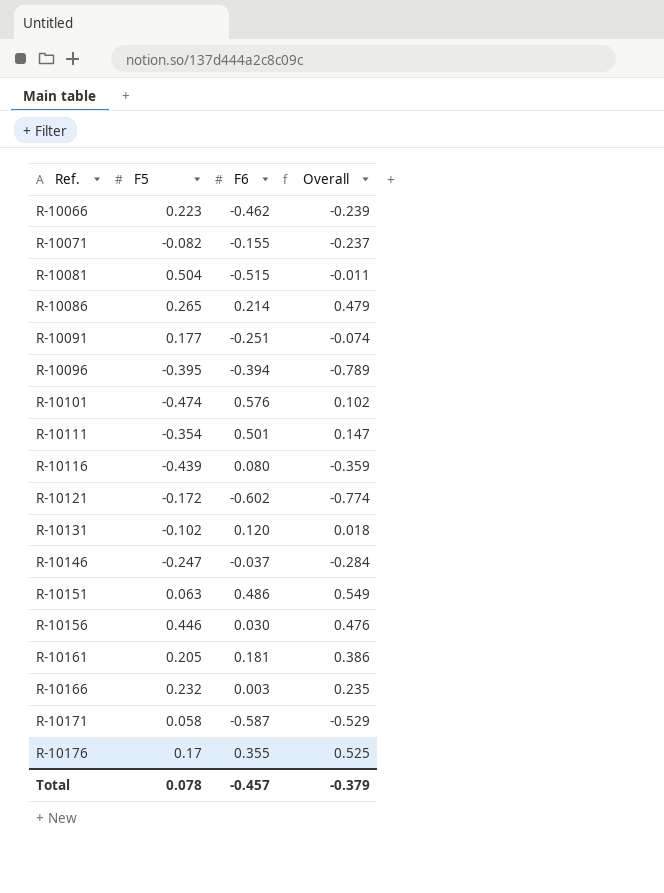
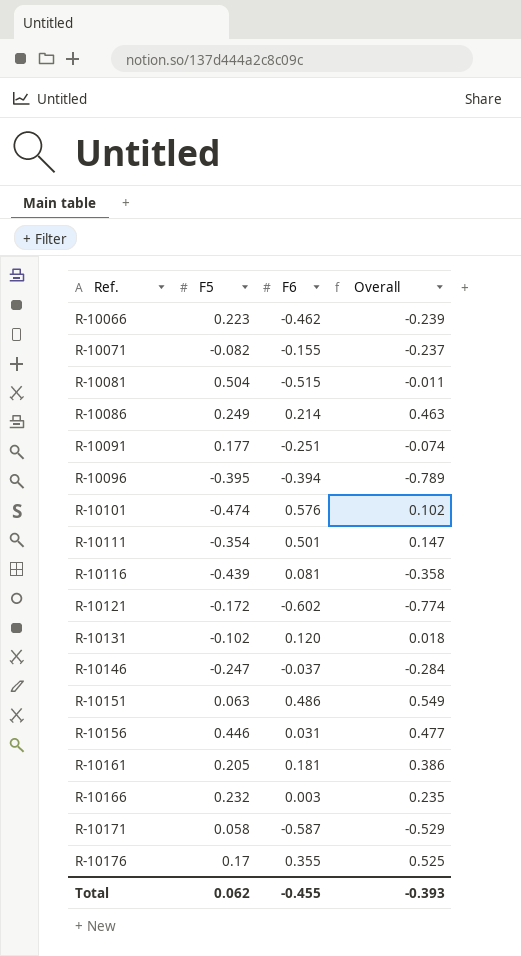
R-10086 | F5: 0.265 -> 0.249
R-10086 | Overall: 0.479 -> 0.463
R-10116 | F6: 0.080 -> 0.081
R-10116 | Overall: -0.359 -> -0.358
R-10156 | F6: 0.030 -> 0.031
R-10156 | Overall: 0.476 -> 0.477
Total | F5: 0.078 -> 0.062
Total | F6: -0.457 -> -0.455
Total | Overall: -0.379 -> -0.393

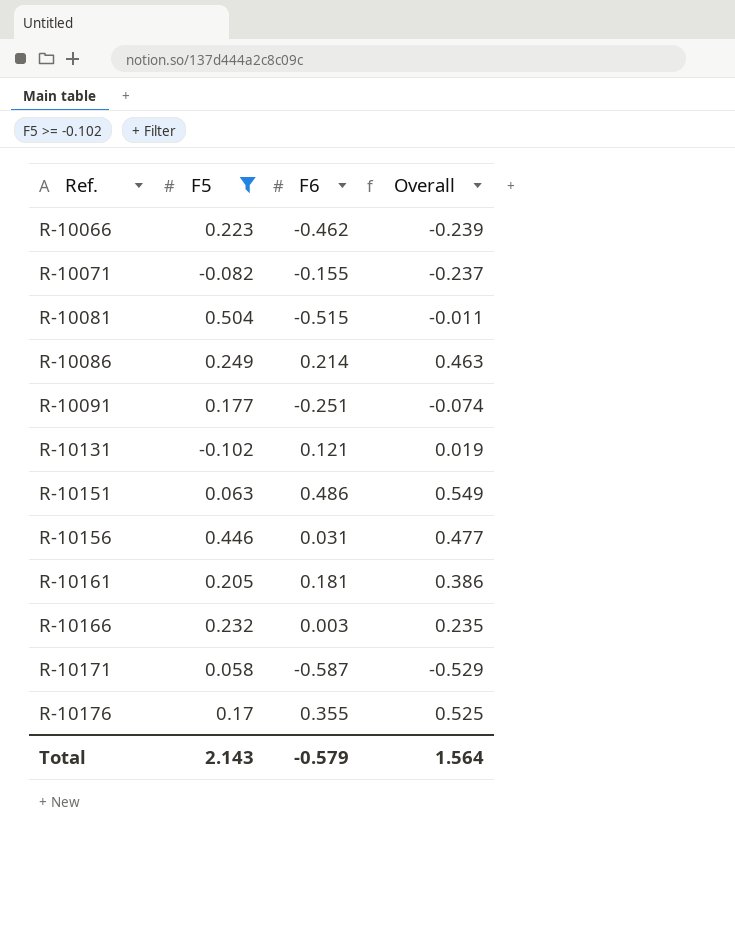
filter: none -> F5 >= -0.102
R-10131 | F6: 0.120 -> 0.121
R-10131 | Overall: 0.018 -> 0.019
Total | F5: 0.062 -> 2.143
Total | F6: -0.455 -> -0.579
Total | Overall: -0.393 -> 1.564

